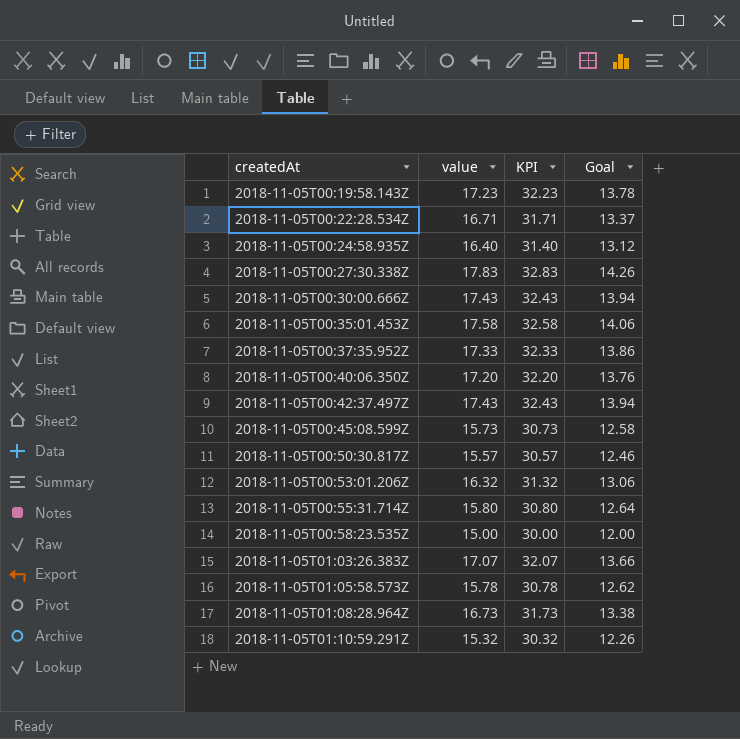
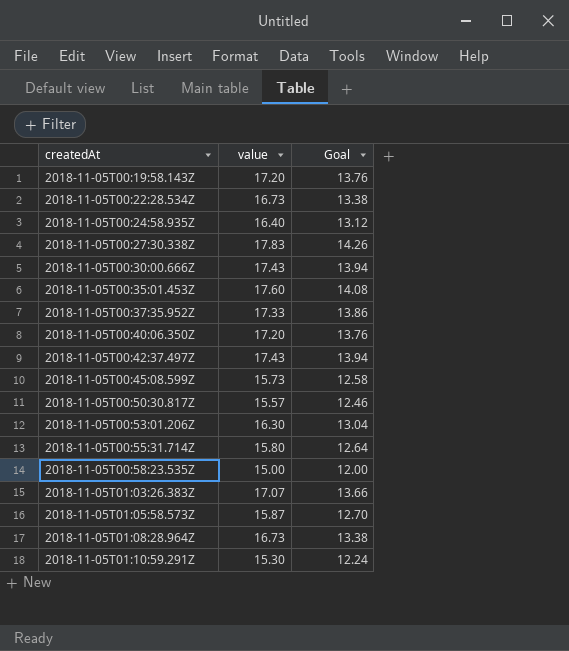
column KPI | formula: [value] + 15 -> none
2018-11-05T00:19:58.143Z | value: 17.23 -> 17.20
2018-11-05T00:19:58.143Z | Goal: 13.78 -> 13.76
2018-11-05T00:22:28.534Z | value: 16.71 -> 16.73
2018-11-05T00:22:28.534Z | Goal: 13.37 -> 13.38
2018-11-05T00:35:01.453Z | value: 17.58 -> 17.60
2018-11-05T00:35:01.453Z | Goal: 14.06 -> 14.08
2018-11-05T00:53:01.206Z | value: 16.32 -> 16.30
2018-11-05T00:53:01.206Z | Goal: 13.06 -> 13.04
2018-11-05T01:05:58.573Z | value: 15.78 -> 15.87
2018-11-05T01:05:58.573Z | Goal: 12.62 -> 12.70
2018-11-05T01:10:59.291Z | value: 15.32 -> 15.30
2018-11-05T01:10:59.291Z | Goal: 12.26 -> 12.24

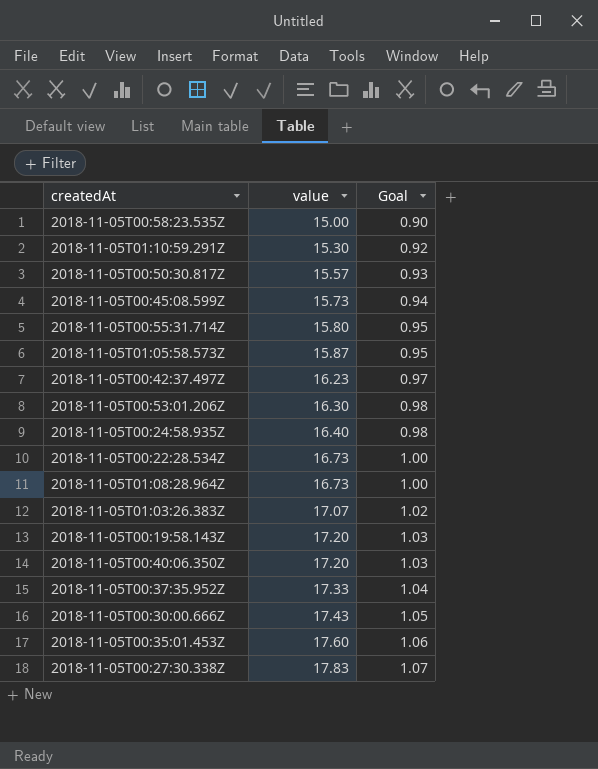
row order: createdAt ascending -> value ascending
column Goal | formula: [value] * 0.8 -> [value] * 0.06
2018-11-05T00:42:37.497Z | value: 17.43 -> 16.23

